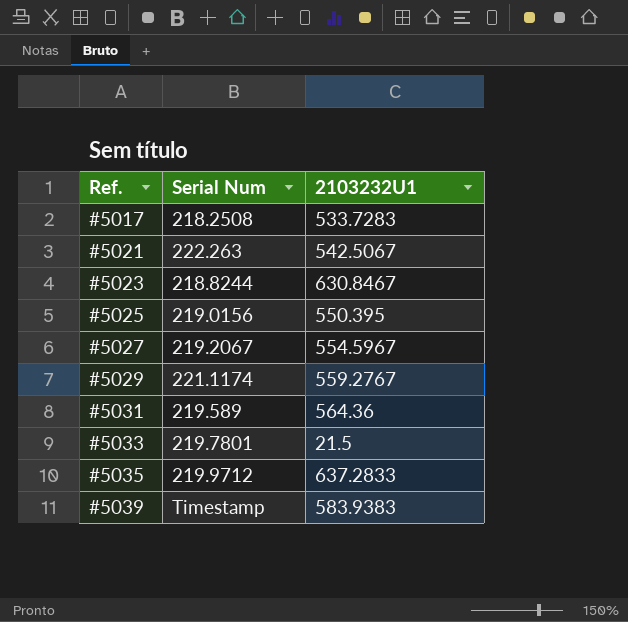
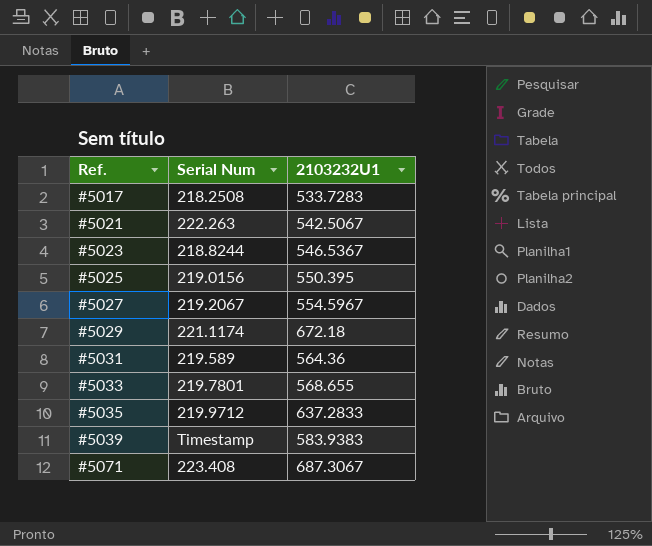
#5023 | 2103232U1: 630.8467 -> 546.5367
#5029 | 2103232U1: 559.2767 -> 672.18
#5033 | 2103232U1: 21.5 -> 568.655
row #5071: none -> 223.408 | 687.3067

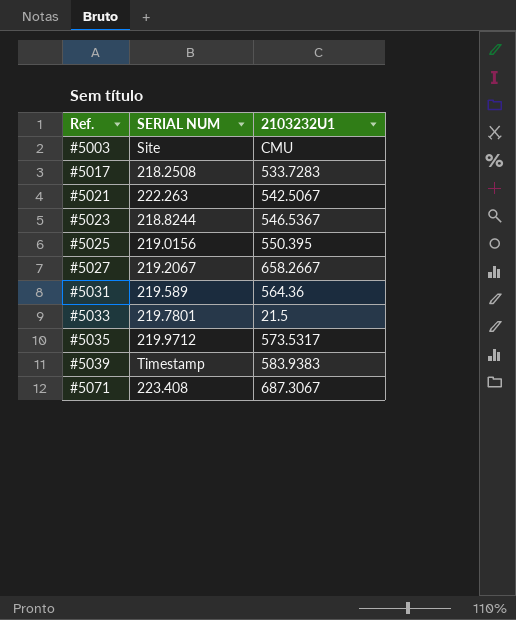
column name: Serial Num -> SERIAL NUM
row #5029: 221.1174 | 672.18 -> none
row #5003: none -> Site | CMU
#5027 | 2103232U1: 554.5967 -> 658.2667
#5033 | 2103232U1: 568.655 -> 21.5
#5035 | 2103232U1: 637.2833 -> 573.5317

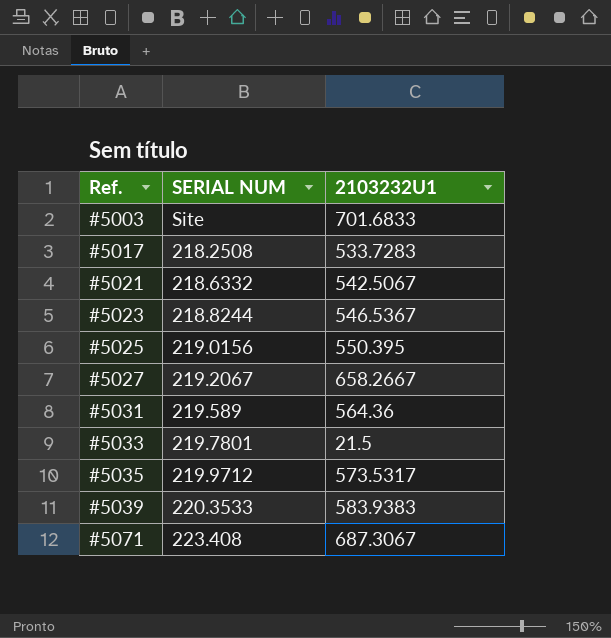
#5003 | 2103232U1: CMU -> 701.6833
#5021 | SERIAL NUM: 222.263 -> 218.6332
#5039 | SERIAL NUM: Timestamp -> 220.3533

